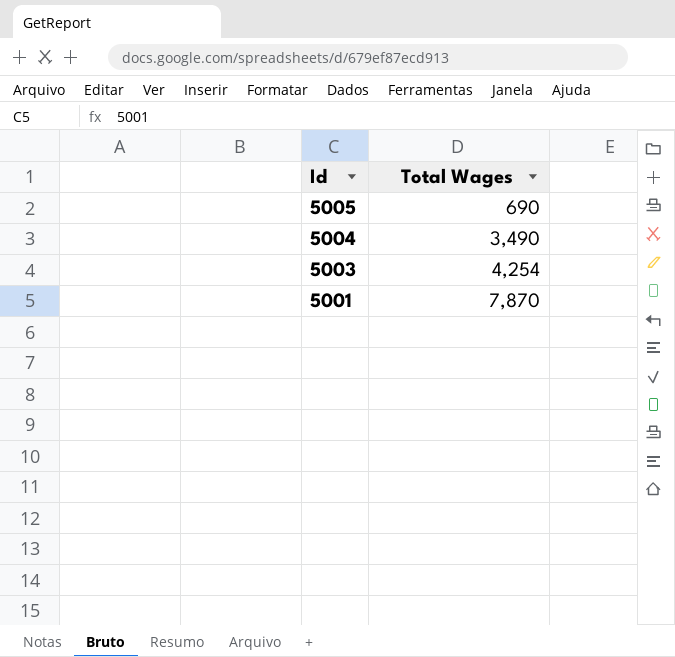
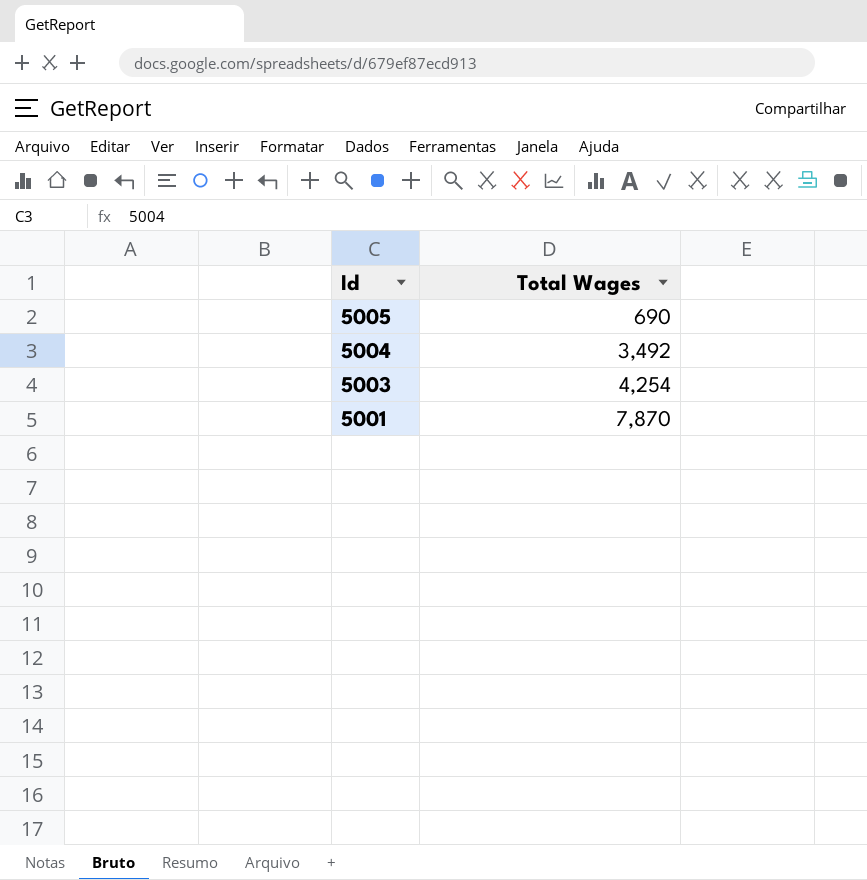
5004 | Total Wages: 3,490 -> 3,492

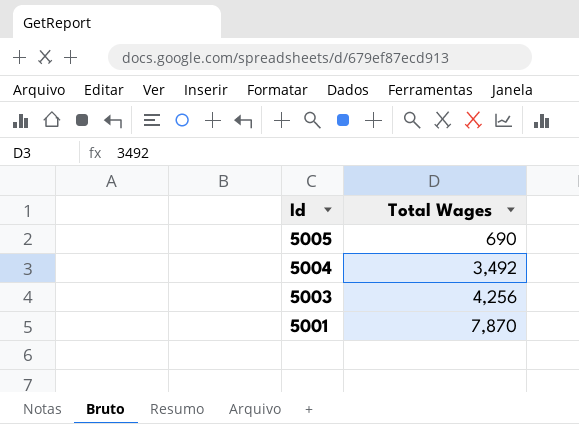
5003 | Total Wages: 4,254 -> 4,256

